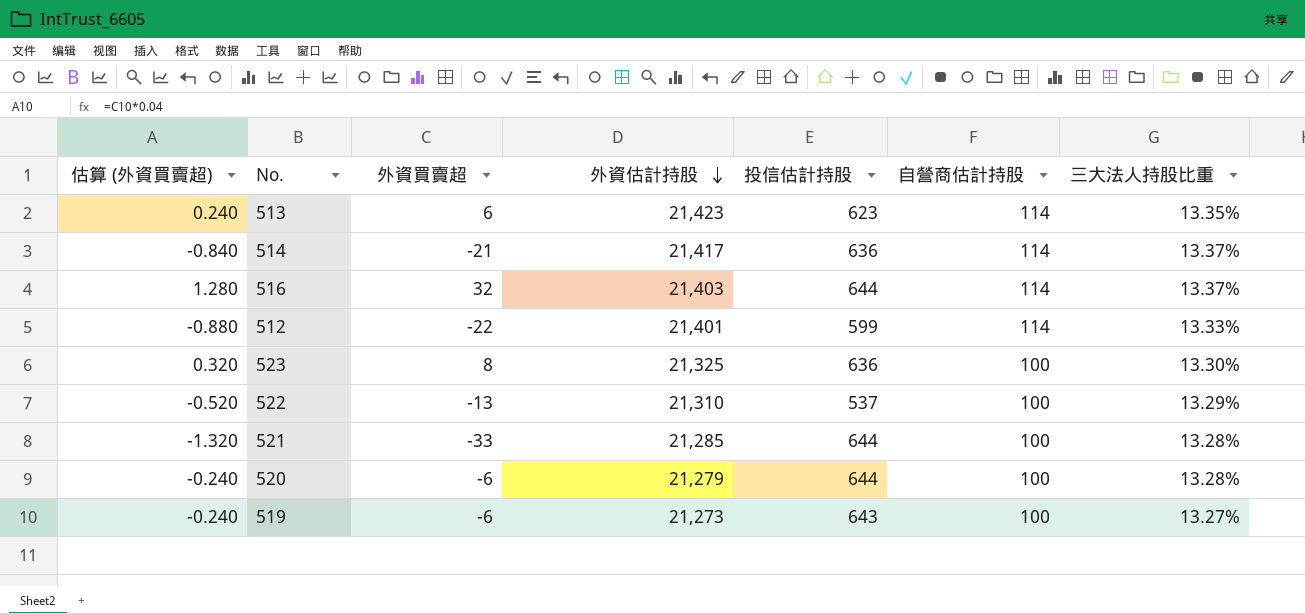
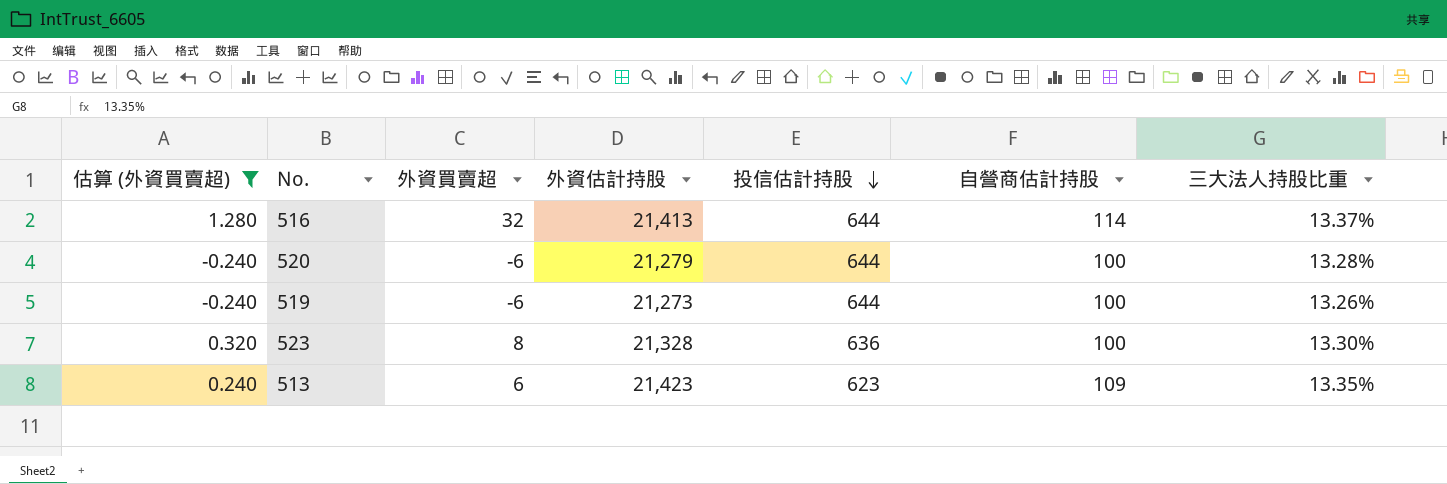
filter: none -> 估算 (外資買賣超) >= -0.240
row order: 外資估計持股 descending -> 投信估計持股 descending
516 | 外資估計持股: 21,403 -> 21,413
519 | 投信估計持股: 643 -> 644
519 | 三大法人持股比重: 13.27% -> 13.26%
523 | 外資估計持股: 21,325 -> 21,328
513 | 自營商估計持股: 114 -> 109

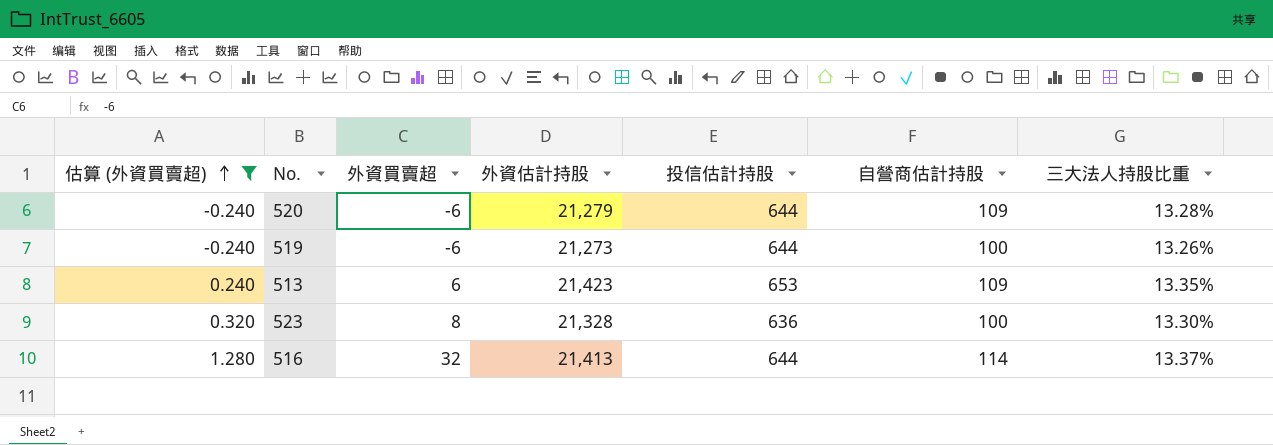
row order: 投信估計持股 descending -> 估算 (外資買賣超) ascending
520 | 自營商估計持股: 100 -> 109
513 | 投信估計持股: 623 -> 653

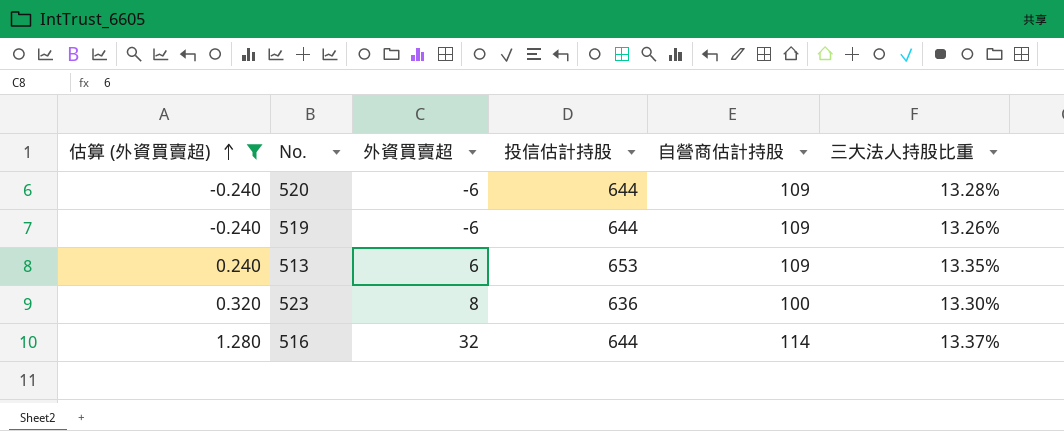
column 外資估計持股 | position: 4 -> none
519 | 自營商估計持股: 100 -> 109

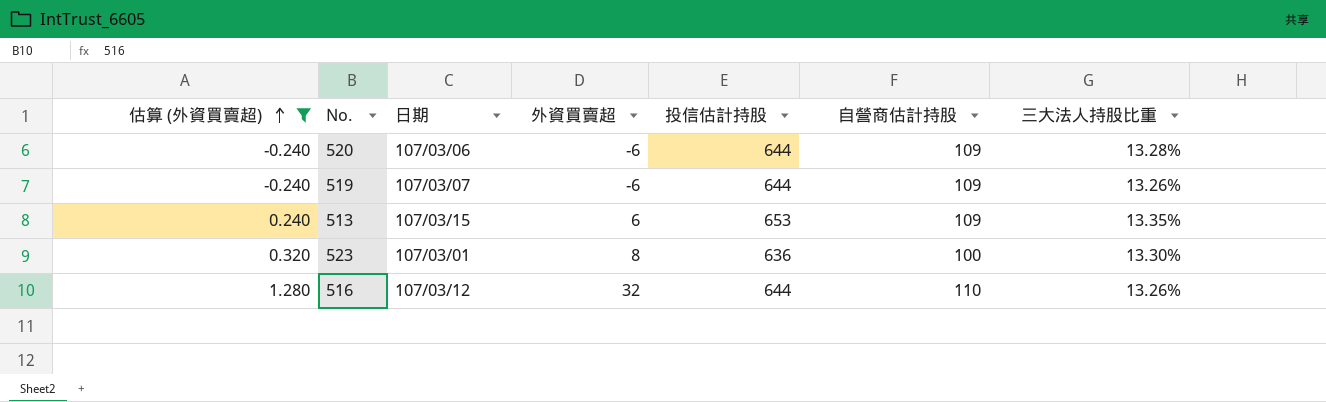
column 日期 | position: none -> 3
516 | 自營商估計持股: 114 -> 110
516 | 三大法人持股比重: 13.37% -> 13.26%

